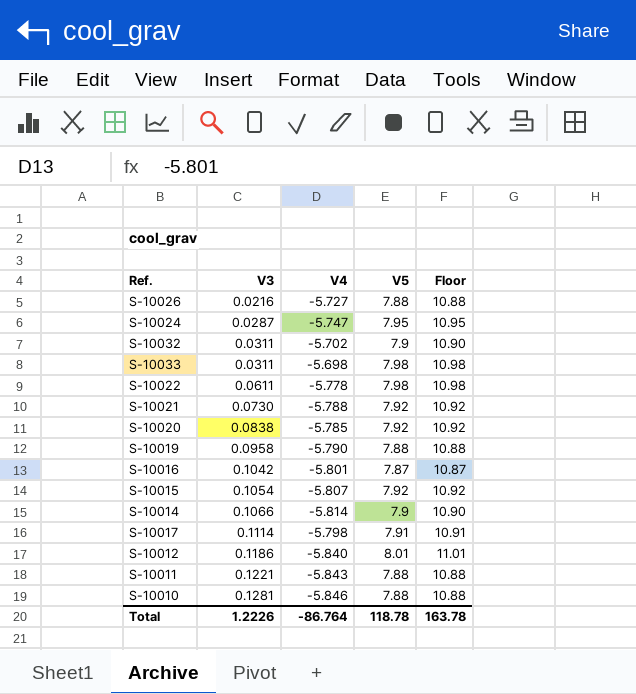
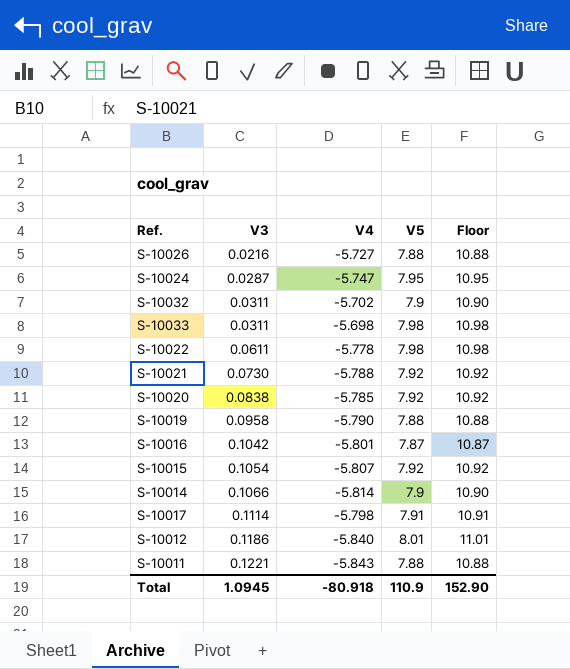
row S-10010: 0.1281 | -5.846 | 7.88 | 10.88 -> none
Total | V3: 1.2226 -> 1.0945
Total | V4: -86.764 -> -80.918
Total | V5: 118.78 -> 110.9
Total | Floor: 163.78 -> 152.90

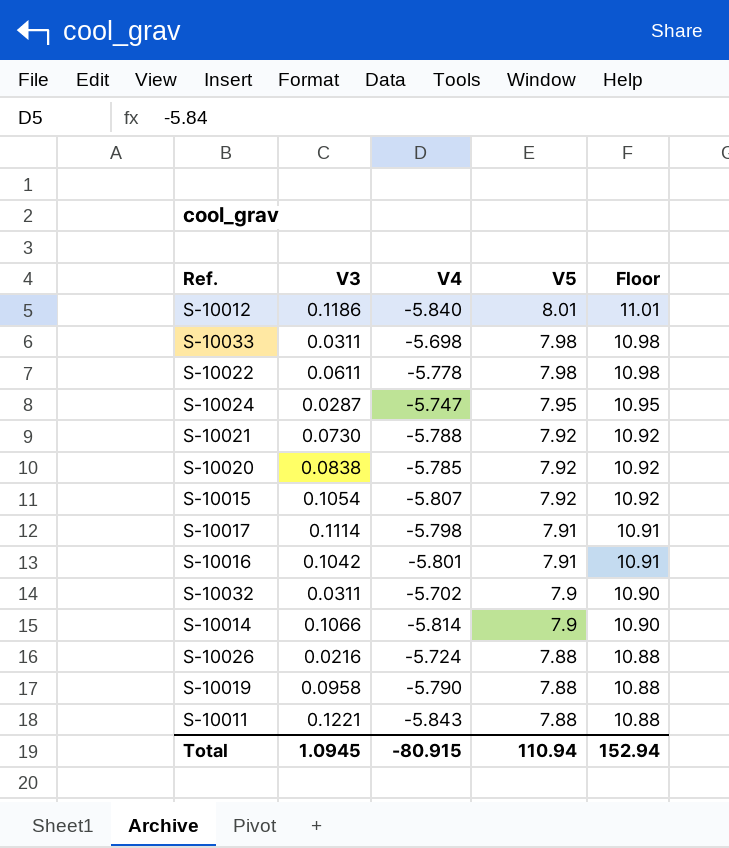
row order: V3 ascending -> V5 descending
S-10016 | V5: 7.87 -> 7.91
S-10016 | Floor: 10.87 -> 10.91
S-10026 | V4: -5.727 -> -5.724
Total | V4: -80.918 -> -80.915
Total | V5: 110.9 -> 110.94
Total | Floor: 152.90 -> 152.94

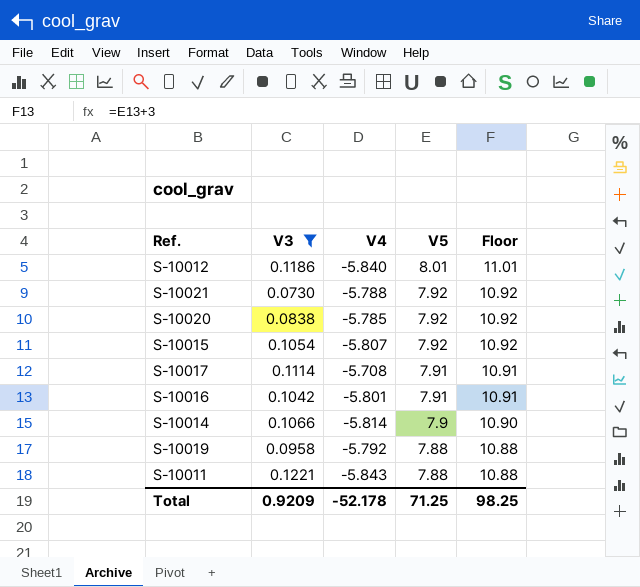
filter: none -> V3 >= 0.0730
S-10017 | V4: -5.798 -> -5.708
S-10019 | V4: -5.790 -> -5.792
Total | V3: 1.0945 -> 0.9209
Total | V4: -80.915 -> -52.178
Total | V5: 110.94 -> 71.25
Total | Floor: 152.94 -> 98.25

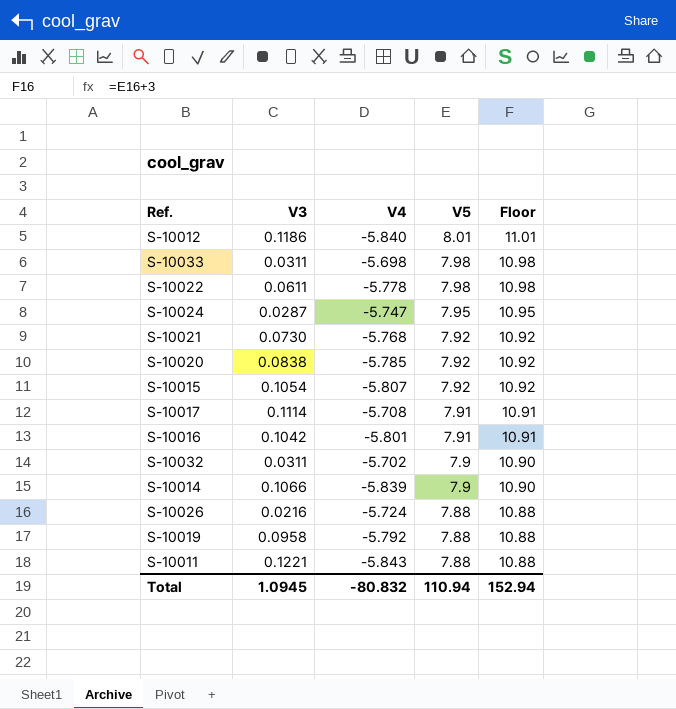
filter: V3 >= 0.0730 -> none
S-10021 | V4: -5.788 -> -5.768
S-10014 | V4: -5.814 -> -5.839
Total | V3: 0.9209 -> 1.0945
Total | V4: -52.178 -> -80.832
Total | V5: 71.25 -> 110.94
Total | Floor: 98.25 -> 152.94

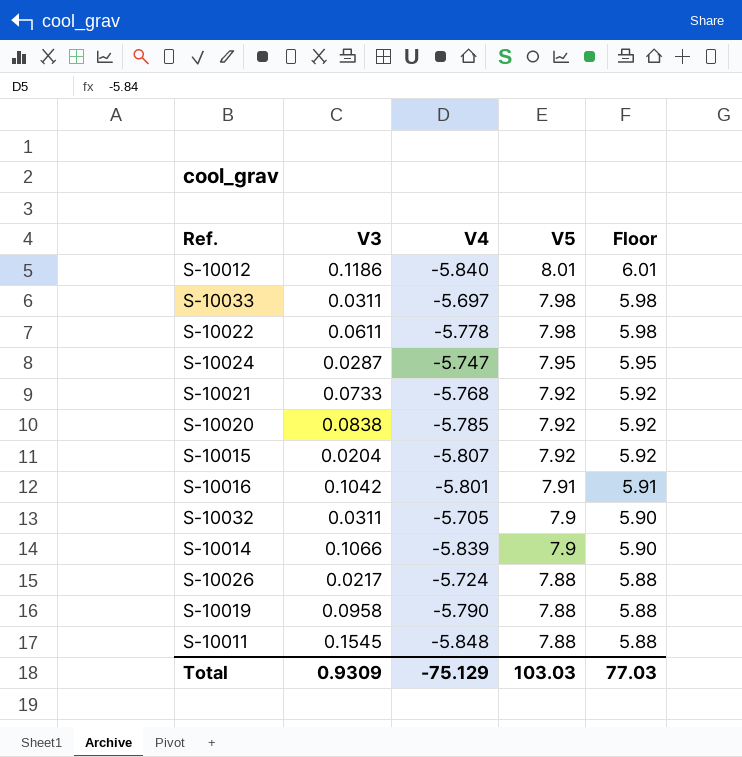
column Floor | formula: [V5] + 3 -> [V5] - 2
row S-10017: 0.1114 | -5.708 | 7.91 | 10.91 -> none
S-10033 | V4: -5.698 -> -5.697
S-10021 | V3: 0.0730 -> 0.0733
S-10015 | V3: 0.1054 -> 0.0204
S-10032 | V4: -5.702 -> -5.705
S-10026 | V3: 0.0216 -> 0.0217
S-10019 | V4: -5.792 -> -5.790
S-10011 | V3: 0.1221 -> 0.1545
S-10011 | V4: -5.843 -> -5.848
Total | V3: 1.0945 -> 0.9309
Total | V4: -80.832 -> -75.129
Total | V5: 110.94 -> 103.03
Total | Floor: 152.94 -> 77.03

